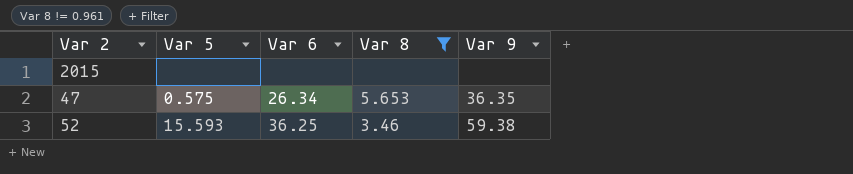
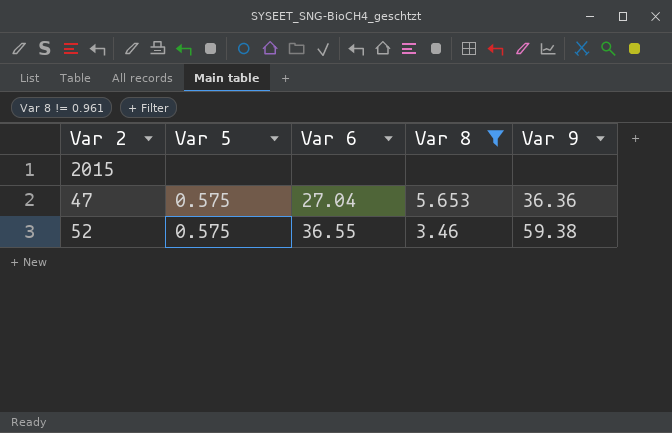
47 | Var 6: 26.34 -> 27.04
47 | Var 9: 36.35 -> 36.36
52 | Var 5: 15.593 -> 0.575
52 | Var 6: 36.25 -> 36.55

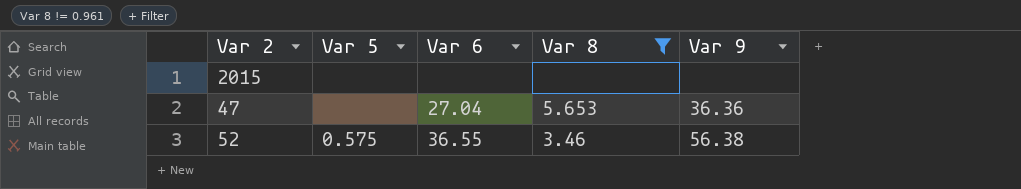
47 | Var 5: 0.575 -> none
52 | Var 9: 59.38 -> 56.38

